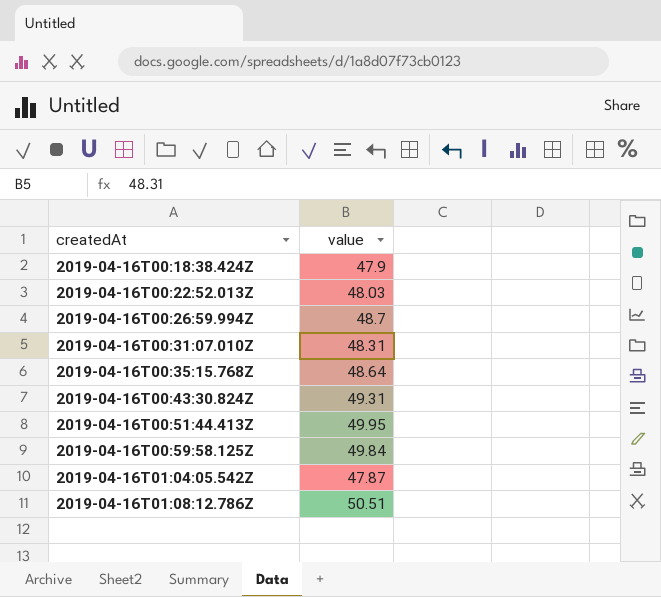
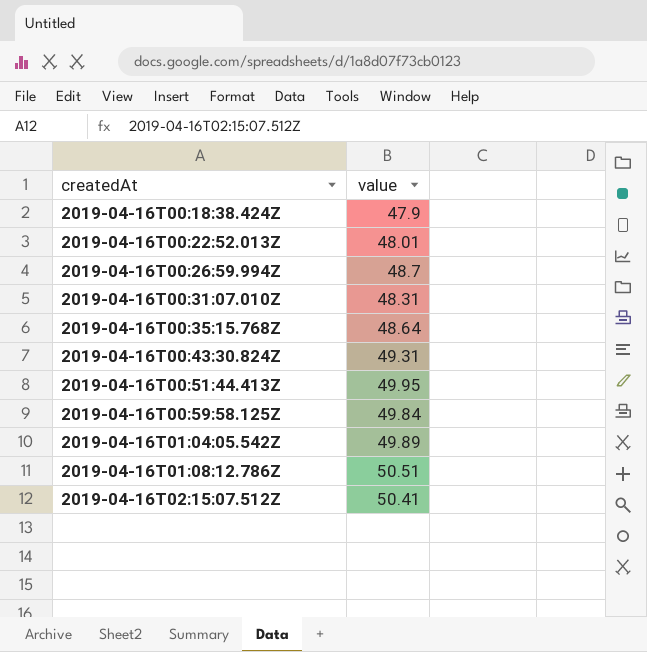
2019-04-16T00:22:52.013Z | value: 48.03 -> 48.01
2019-04-16T01:04:05.542Z | value: 47.87 -> 49.89
row 2019-04-16T02:15:07.512Z: none -> 50.41

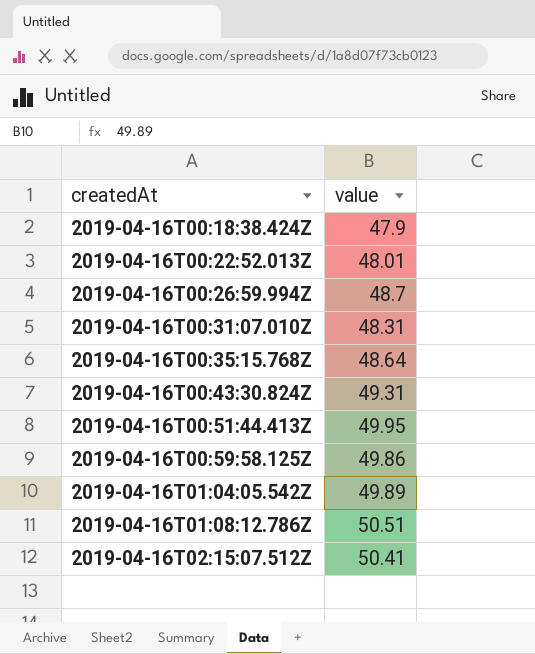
2019-04-16T00:59:58.125Z | value: 49.84 -> 49.86

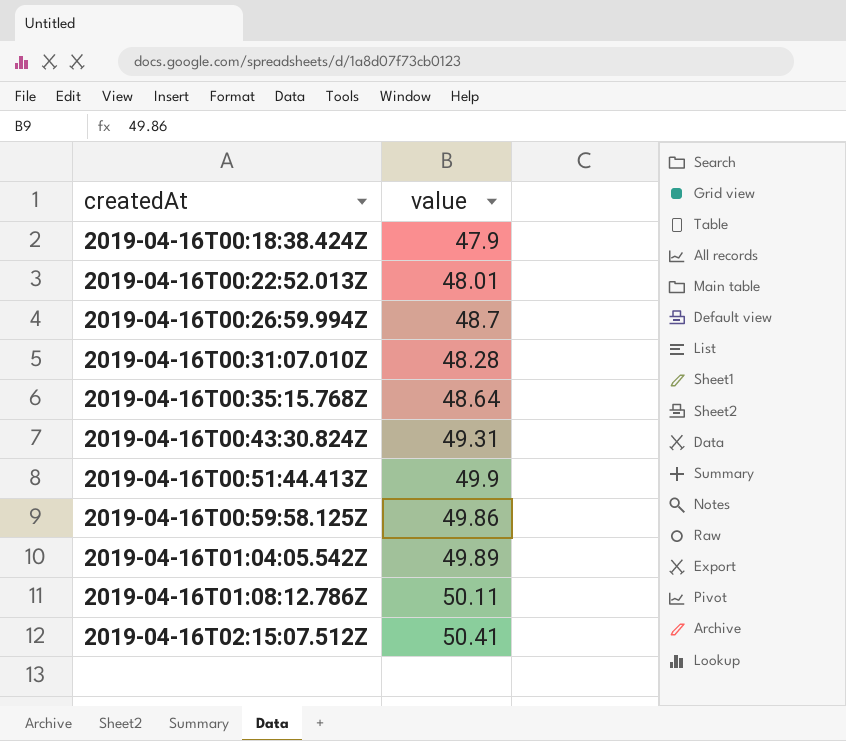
2019-04-16T00:31:07.010Z | value: 48.31 -> 48.28
2019-04-16T00:51:44.413Z | value: 49.95 -> 49.9
2019-04-16T01:08:12.786Z | value: 50.51 -> 50.11

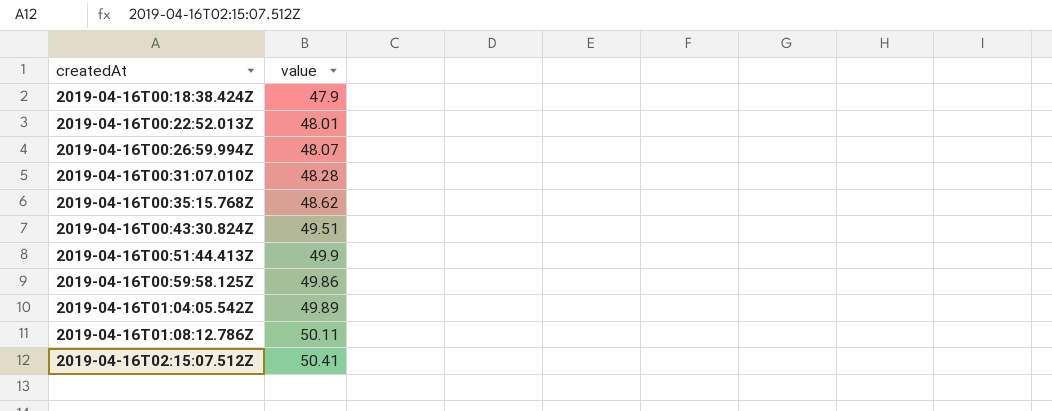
2019-04-16T00:26:59.994Z | value: 48.7 -> 48.07
2019-04-16T00:35:15.768Z | value: 48.64 -> 48.62
2019-04-16T00:43:30.824Z | value: 49.31 -> 49.51

